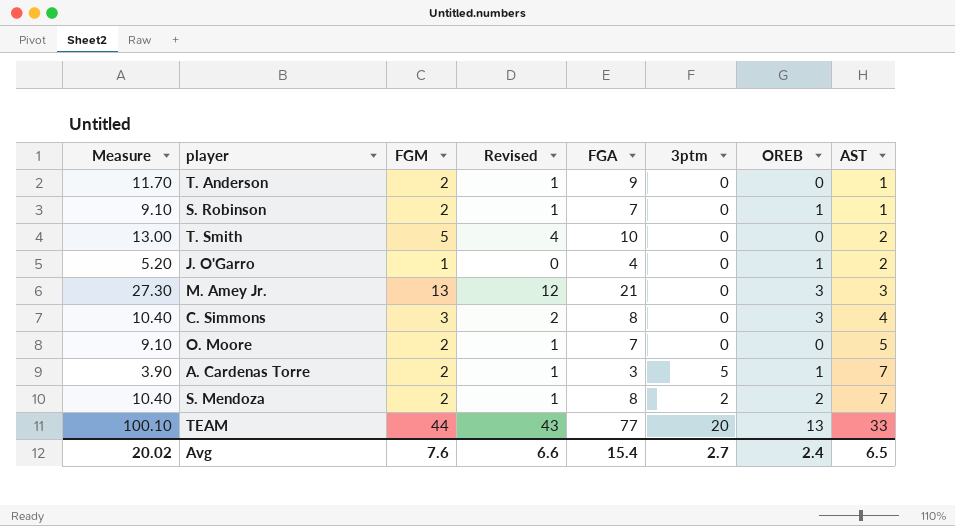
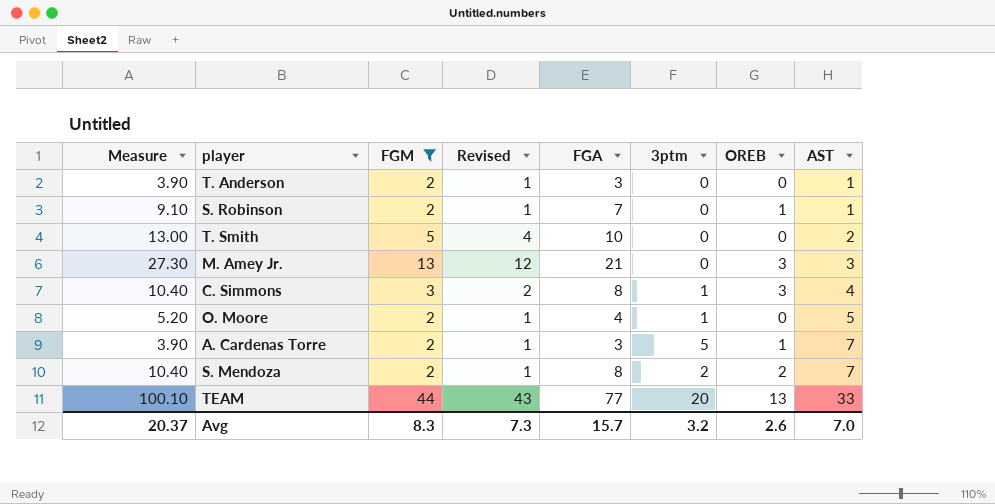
filter: none -> FGM != 1
T. Anderson | Measure: 11.70 -> 3.90
T. Anderson | FGA: 9 -> 3
C. Simmons | 3ptm: 0 -> 1
O. Moore | Measure: 9.10 -> 5.20
O. Moore | FGA: 7 -> 4
O. Moore | 3ptm: 0 -> 1
Avg | Measure: 20.02 -> 20.37
Avg | FGM: 7.6 -> 8.3
Avg | Revised: 6.6 -> 7.3
Avg | FGA: 15.4 -> 15.7
Avg | 3ptm: 2.7 -> 3.2
Avg | OREB: 2.4 -> 2.6
Avg | AST: 6.5 -> 7.0

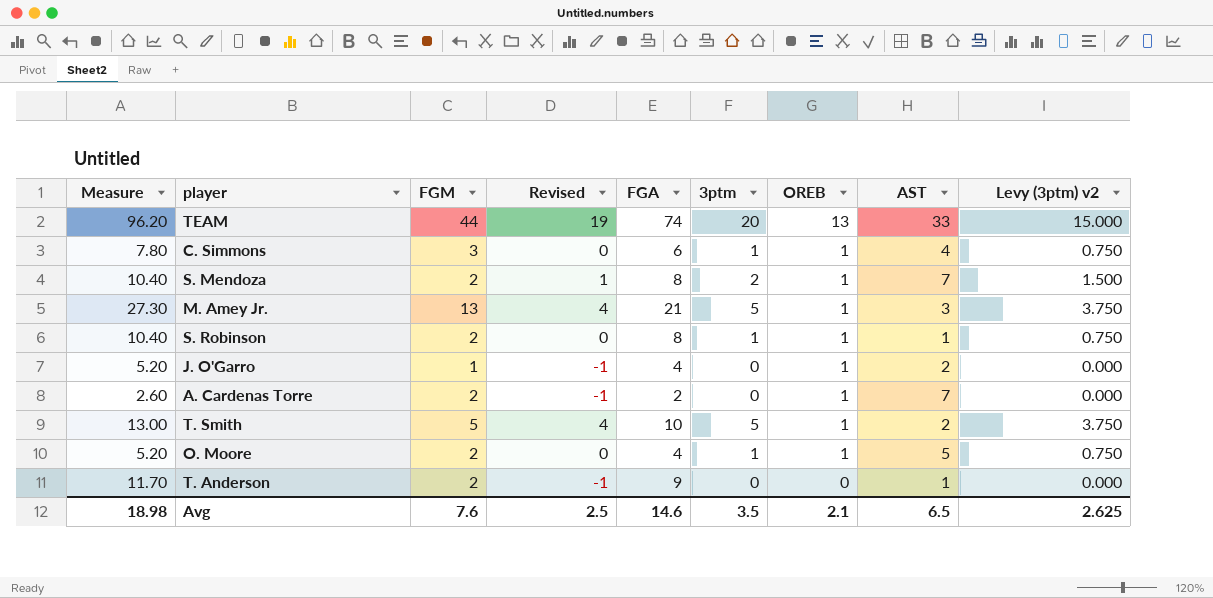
filter: FGM != 1 -> none
row order: AST ascending -> OREB descending
column Revised | formula: [FGM] - 1 -> [3ptm] - 1
column Levy (3ptm) v2 | formula: none -> [3ptm] * 0.75
TEAM | Measure: 100.10 -> 96.20
TEAM | FGA: 77 -> 74
C. Simmons | Measure: 10.40 -> 7.80
C. Simmons | FGA: 8 -> 6
C. Simmons | OREB: 3 -> 1
S. Mendoza | OREB: 2 -> 1
M. Amey Jr. | 3ptm: 0 -> 5
M. Amey Jr. | OREB: 3 -> 1
S. Robinson | Measure: 9.10 -> 10.40
S. Robinson | FGA: 7 -> 8
S. Robinson | 3ptm: 0 -> 1
A. Cardenas Torre | Measure: 3.90 -> 2.60
A. Cardenas Torre | FGA: 3 -> 2
A. Cardenas Torre | 3ptm: 5 -> 0
T. Smith | 3ptm: 0 -> 5
T. Smith | OREB: 0 -> 1
O. Moore | OREB: 0 -> 1
T. Anderson | Measure: 3.90 -> 11.70
T. Anderson | FGA: 3 -> 9
Avg | Measure: 20.37 -> 18.98
Avg | FGM: 8.3 -> 7.6
Avg | Revised: 7.3 -> 2.5
Avg | FGA: 15.7 -> 14.6
Avg | 3ptm: 3.2 -> 3.5
Avg | OREB: 2.6 -> 2.1
Avg | AST: 7.0 -> 6.5

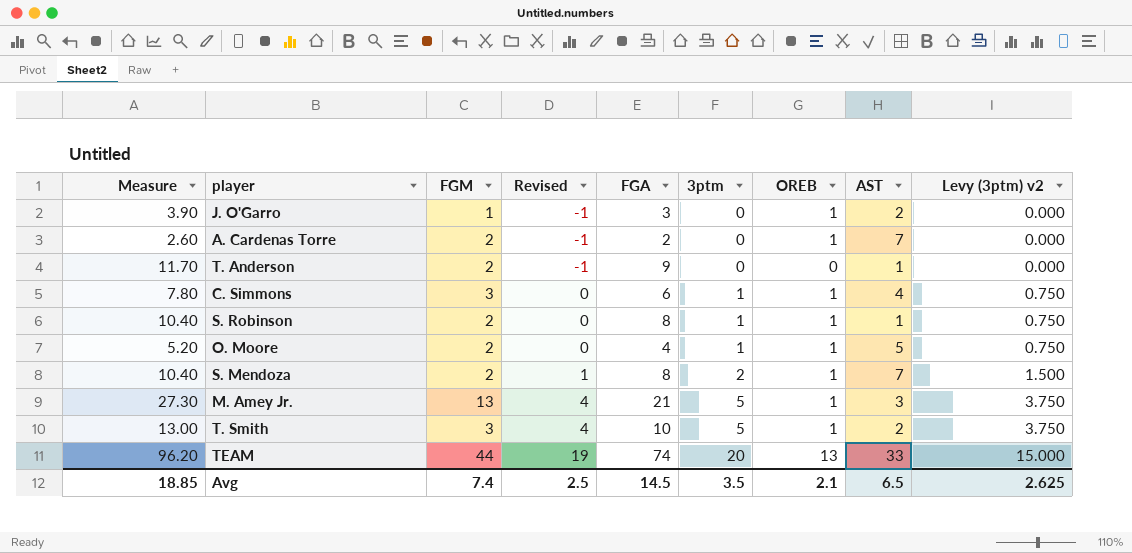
row order: OREB descending -> Revised ascending
J. O'Garro | Measure: 5.20 -> 3.90
J. O'Garro | FGA: 4 -> 3
T. Smith | FGM: 5 -> 3
Avg | Measure: 18.98 -> 18.85
Avg | FGM: 7.6 -> 7.4
Avg | FGA: 14.6 -> 14.5

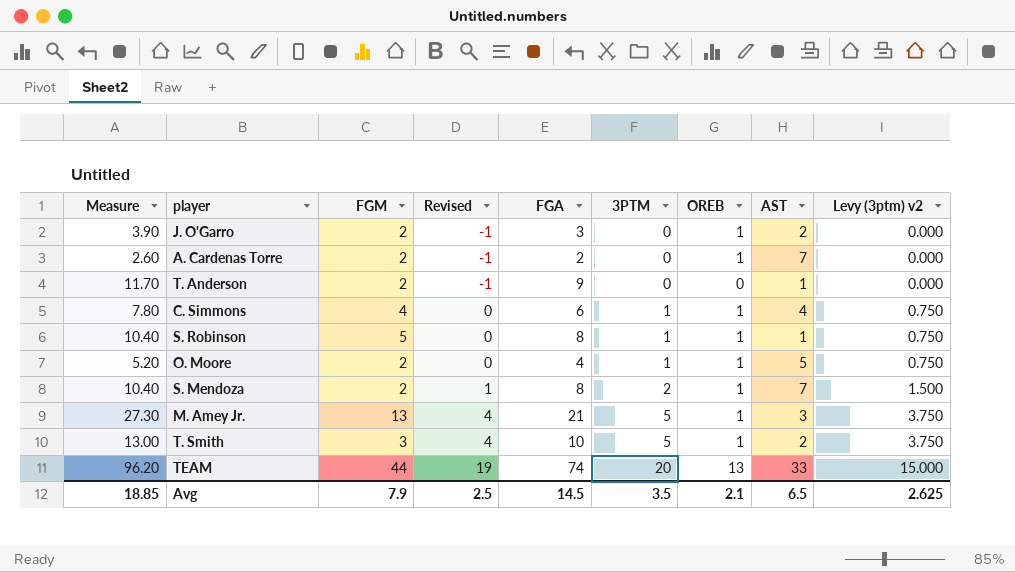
column name: 3ptm -> 3PTM
J. O'Garro | FGM: 1 -> 2
C. Simmons | FGM: 3 -> 4
S. Robinson | FGM: 2 -> 5
Avg | FGM: 7.4 -> 7.9

